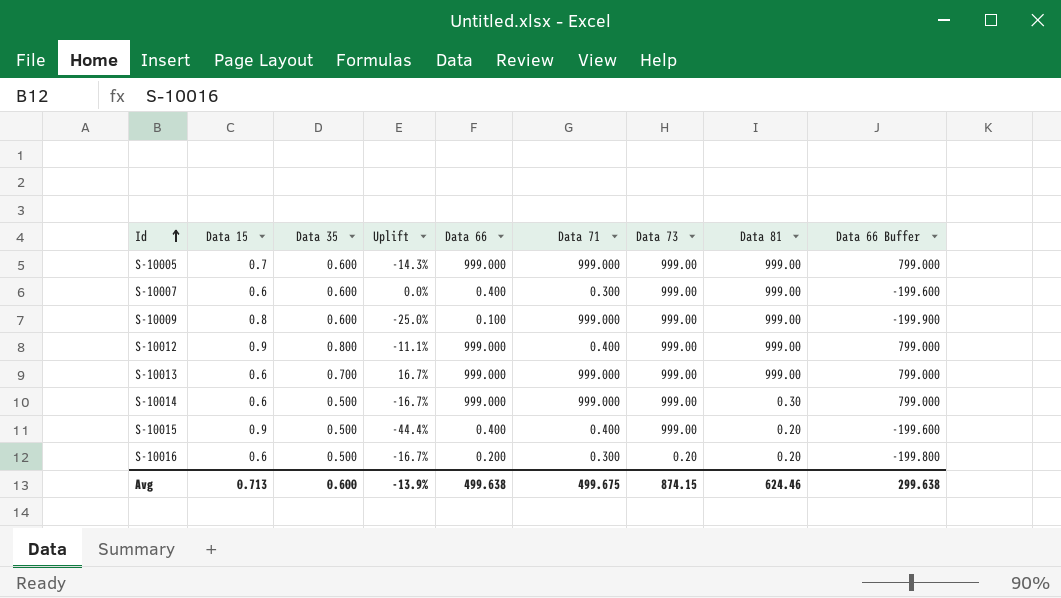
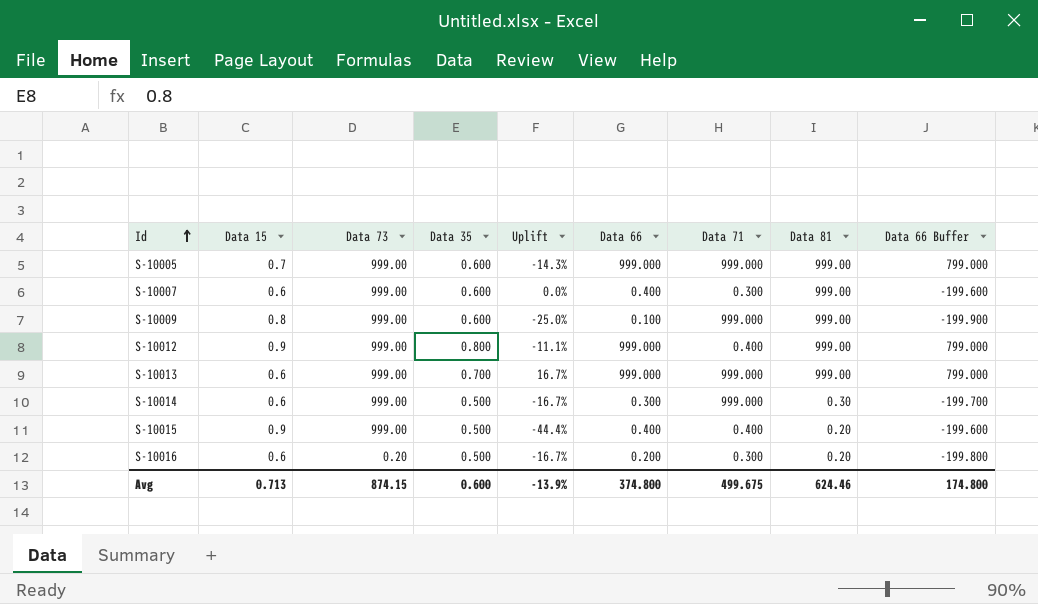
column Data 73 | position: 7 -> 3
S-10014 | Data 66: 999.000 -> 0.300
S-10014 | Data 66 Buffer: 799.000 -> -199.700
Avg | Data 66: 499.638 -> 374.800
Avg | Data 66 Buffer: 299.638 -> 174.800

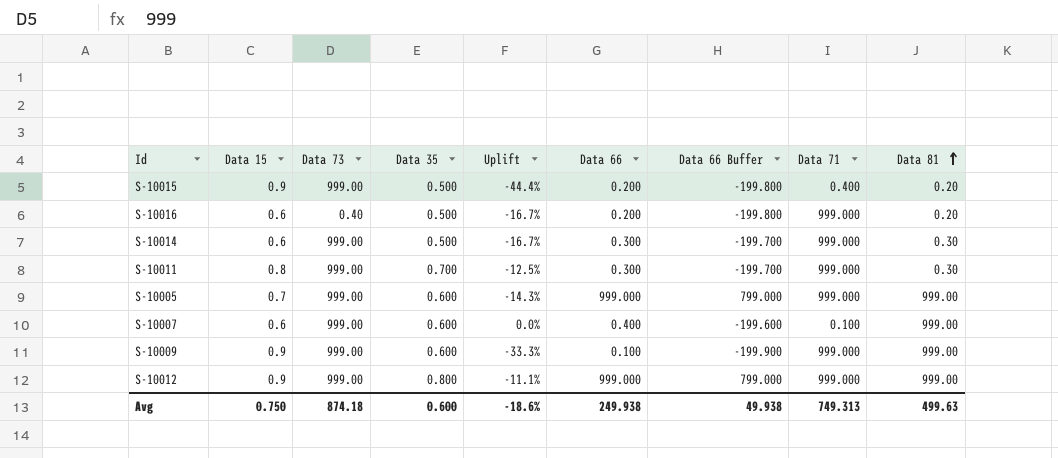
row order: Id ascending -> Data 81 ascending
column Data 66 Buffer | position: 9 -> 7
row S-10013: 0.6 | 999.00 | 0.700 | 16.7% | 999.000 | 999.000 | 999.00 | 799.000 -> none
S-10015 | Data 66: 0.400 -> 0.200
S-10015 | Data 66 Buffer: -199.600 -> -199.800
S-10016 | Data 73: 0.20 -> 0.40
S-10016 | Data 71: 0.300 -> 999.000
row S-10011: none -> 0.8 | 999.00 | 0.700 | -12.5% | 0.300 | -199.700 | 999.000 | 0.30
S-10007 | Data 71: 0.300 -> 0.100
S-10009 | Data 15: 0.8 -> 0.9
S-10009 | Uplift: -25.0% -> -33.3%
S-10012 | Data 71: 0.400 -> 999.000
Avg | Data 15: 0.713 -> 0.750
Avg | Data 73: 874.15 -> 874.18
Avg | Uplift: -13.9% -> -18.6%
Avg | Data 66: 374.800 -> 249.938
Avg | Data 66 Buffer: 174.800 -> 49.938
Avg | Data 71: 499.675 -> 749.313
Avg | Data 81: 624.46 -> 499.63

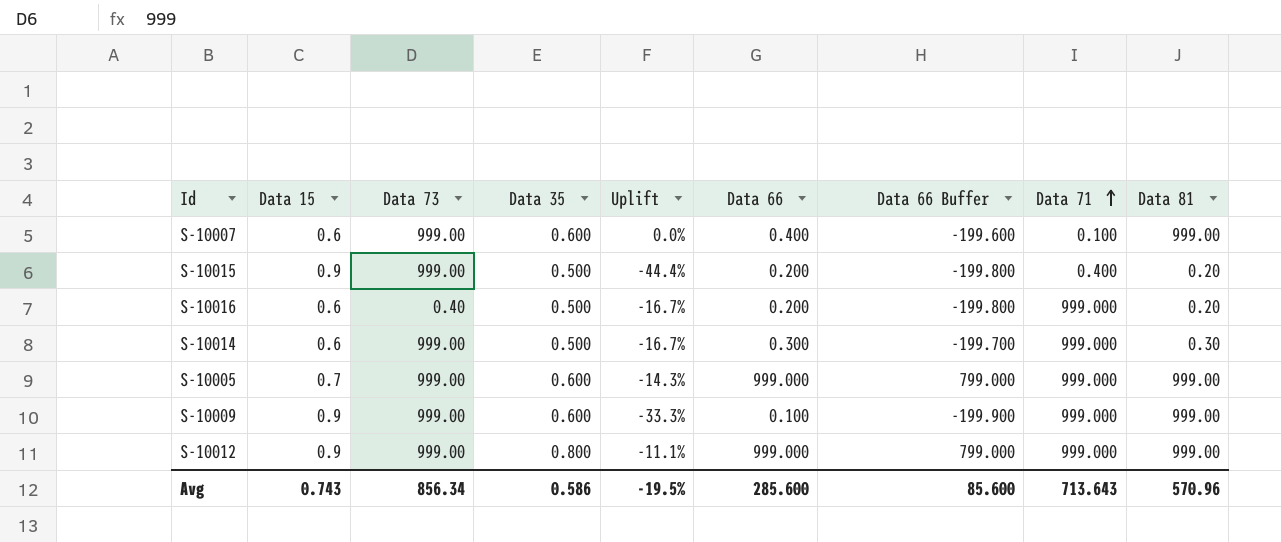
row order: Data 81 ascending -> Data 71 ascending
row S-10011: 0.8 | 999.00 | 0.700 | -12.5% | 0.300 | -199.700 | 999.000 | 0.30 -> none
Avg | Data 15: 0.750 -> 0.743
Avg | Data 73: 874.18 -> 856.34
Avg | Data 35: 0.600 -> 0.586
Avg | Uplift: -18.6% -> -19.5%
Avg | Data 66: 249.938 -> 285.600
Avg | Data 66 Buffer: 49.938 -> 85.600
Avg | Data 71: 749.313 -> 713.643
Avg | Data 81: 499.63 -> 570.96

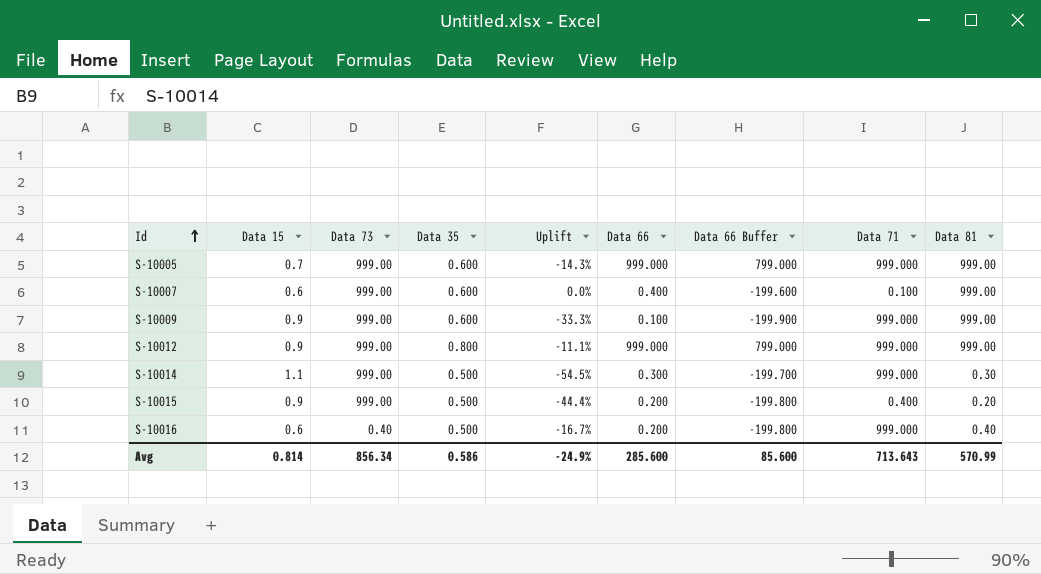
row order: Data 71 ascending -> Id ascending
S-10014 | Data 15: 0.6 -> 1.1
S-10014 | Uplift: -16.7% -> -54.5%
S-10016 | Data 81: 0.20 -> 0.40
Avg | Data 15: 0.743 -> 0.814
Avg | Uplift: -19.5% -> -24.9%
Avg | Data 81: 570.96 -> 570.99

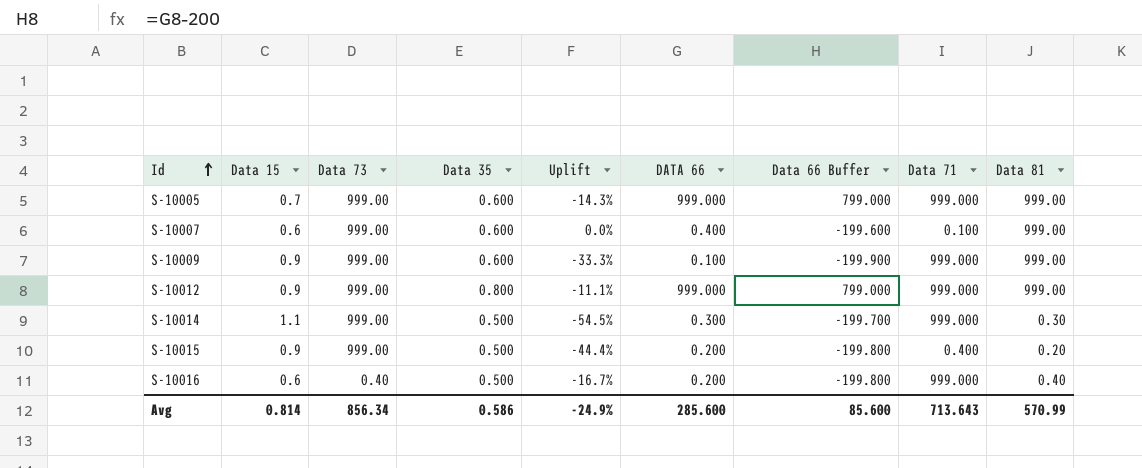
column name: Data 66 -> DATA 66

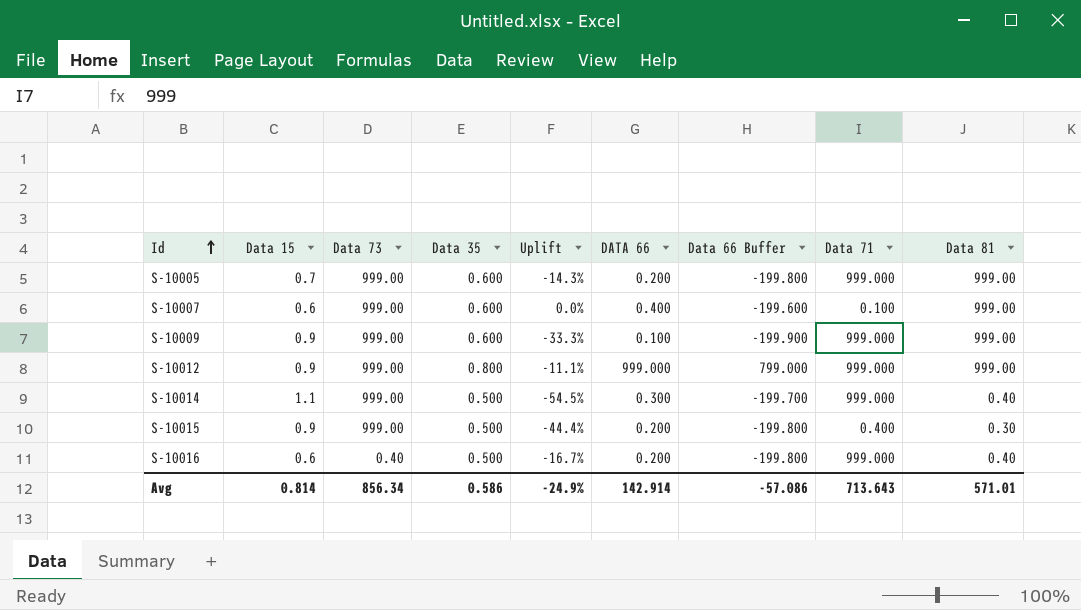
S-10005 | DATA 66: 999.000 -> 0.200
S-10005 | Data 66 Buffer: 799.000 -> -199.800
S-10014 | Data 81: 0.30 -> 0.40
S-10015 | Data 81: 0.20 -> 0.30
Avg | DATA 66: 285.600 -> 142.914
Avg | Data 66 Buffer: 85.600 -> -57.086
Avg | Data 81: 570.99 -> 571.01

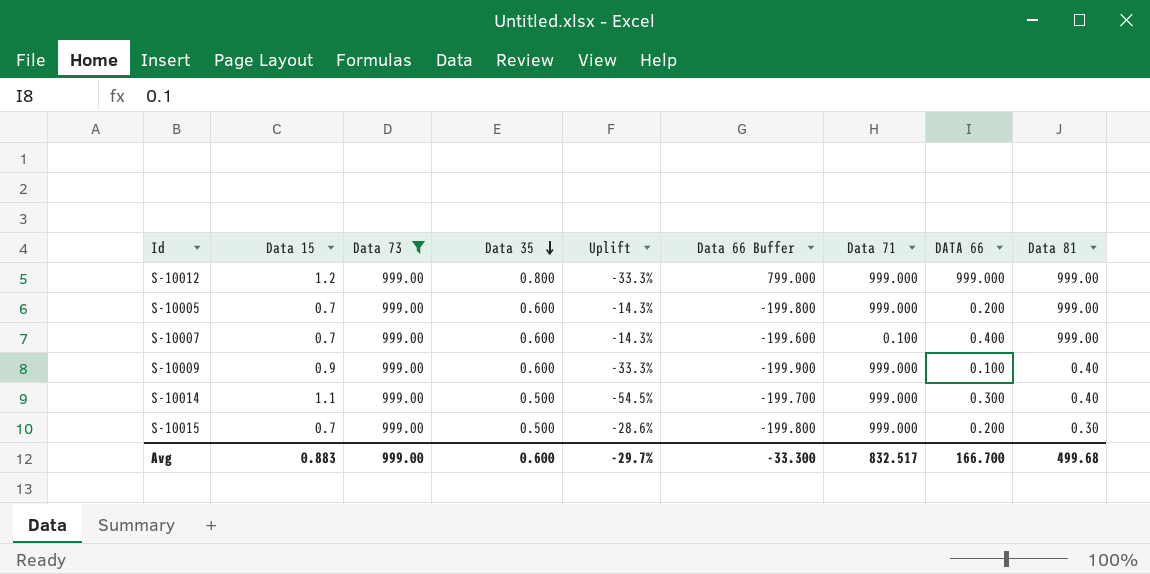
filter: none -> Data 73 = 999.00
row order: Id ascending -> Data 35 descending
column DATA 66 | position: 6 -> 8
S-10012 | Data 15: 0.9 -> 1.2
S-10012 | Uplift: -11.1% -> -33.3%
S-10007 | Data 15: 0.6 -> 0.7
S-10007 | Uplift: 0.0% -> -14.3%
S-10009 | Data 81: 999.00 -> 0.40
S-10015 | Data 15: 0.9 -> 0.7
S-10015 | Uplift: -44.4% -> -28.6%
S-10015 | Data 71: 0.400 -> 999.000
Avg | Data 15: 0.814 -> 0.883
Avg | Data 73: 856.34 -> 999.00
Avg | Data 35: 0.586 -> 0.600
Avg | Uplift: -24.9% -> -29.7%
Avg | Data 66 Buffer: -57.086 -> -33.300
Avg | Data 71: 713.643 -> 832.517
Avg | DATA 66: 142.914 -> 166.700
Avg | Data 81: 571.01 -> 499.68

